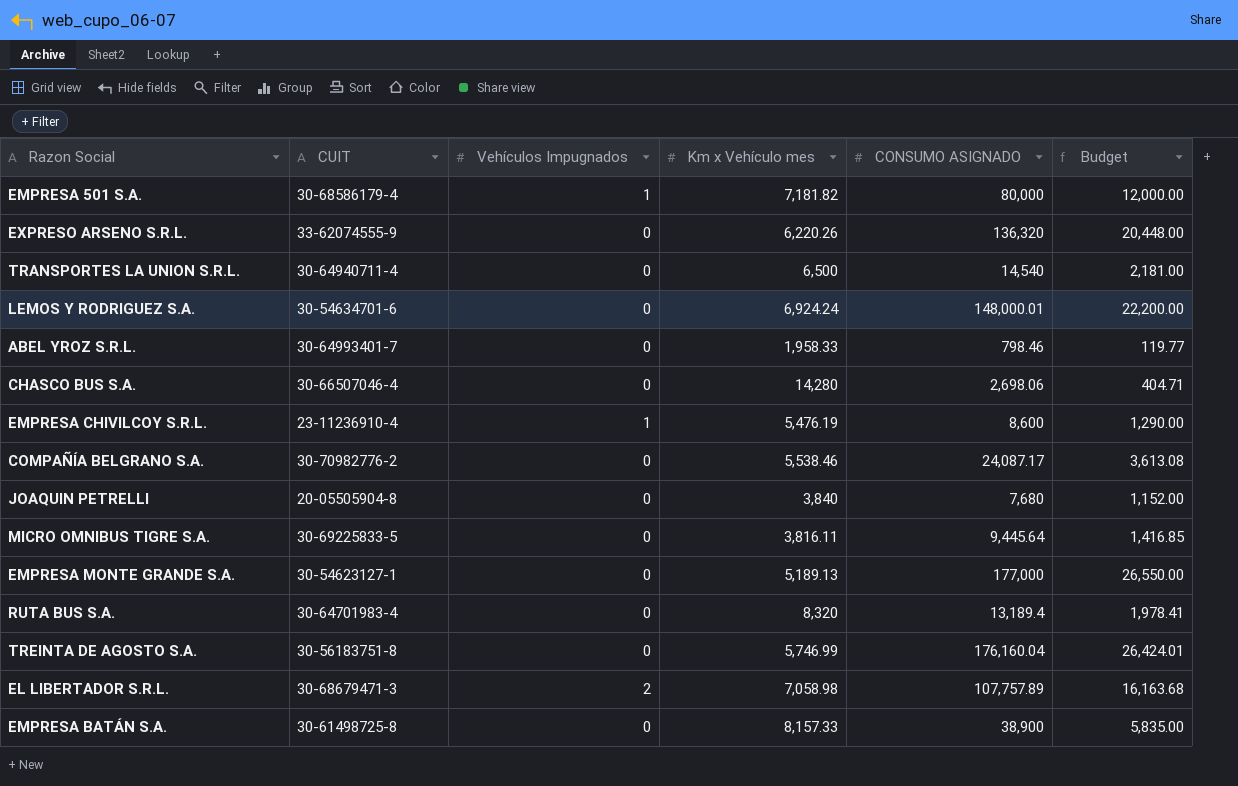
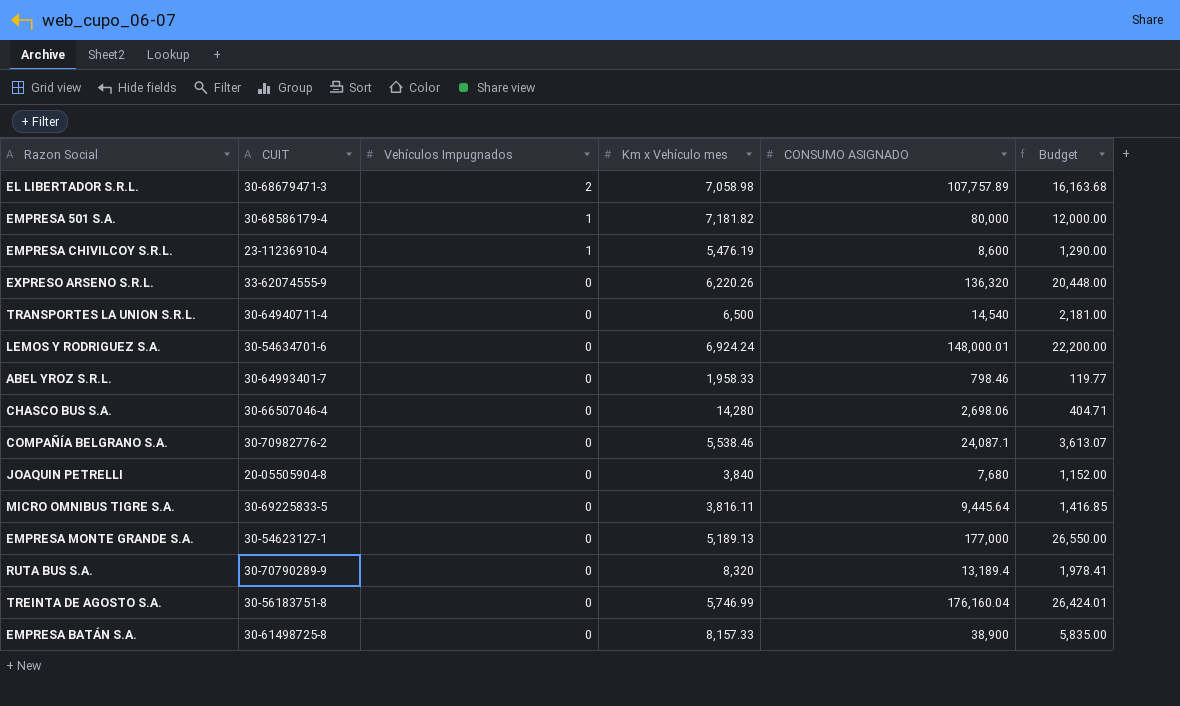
row order: none -> Vehículos Impugnados descending
COMPAÑÍA BELGRANO S.A. | CONSUMO ASIGNADO: 24,087.17 -> 24,087.1
COMPAÑÍA BELGRANO S.A. | Budget: 3,613.08 -> 3,613.07
RUTA BUS S.A. | CUIT: 30-64701983-4 -> 30-70790289-9

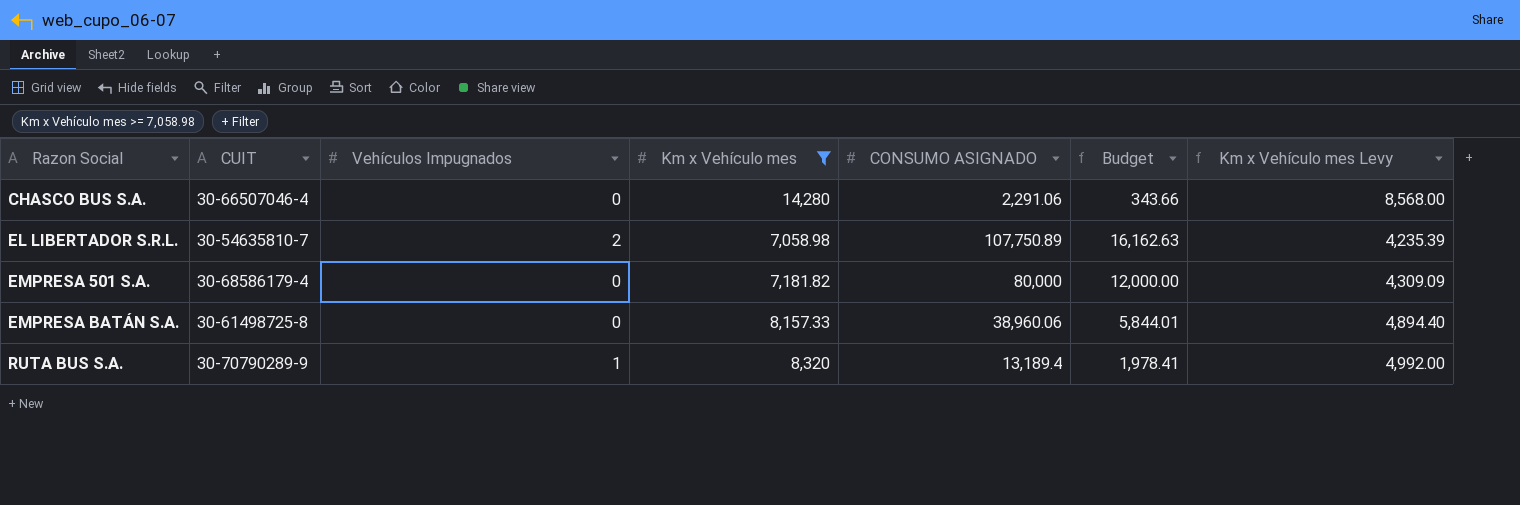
filter: none -> Km x Vehículo mes >= 7,058.98
row order: Vehículos Impugnados descending -> Razon Social ascending
column Km x Vehículo mes Levy | formula: none -> [Km x Vehículo mes] * 0.6
CHASCO BUS S.A. | CONSUMO ASIGNADO: 2,698.06 -> 2,291.06
CHASCO BUS S.A. | Budget: 404.71 -> 343.66
EL LIBERTADOR S.R.L. | CUIT: 30-68679471-3 -> 30-54635810-7
EL LIBERTADOR S.R.L. | CONSUMO ASIGNADO: 107,757.89 -> 107,750.89
EL LIBERTADOR S.R.L. | Budget: 16,163.68 -> 16,162.63
EMPRESA 501 S.A. | Vehículos Impugnados: 1 -> 0
EMPRESA BATÁN S.A. | CONSUMO ASIGNADO: 38,900 -> 38,960.06
EMPRESA BATÁN S.A. | Budget: 5,835.00 -> 5,844.01
RUTA BUS S.A. | Vehículos Impugnados: 0 -> 1

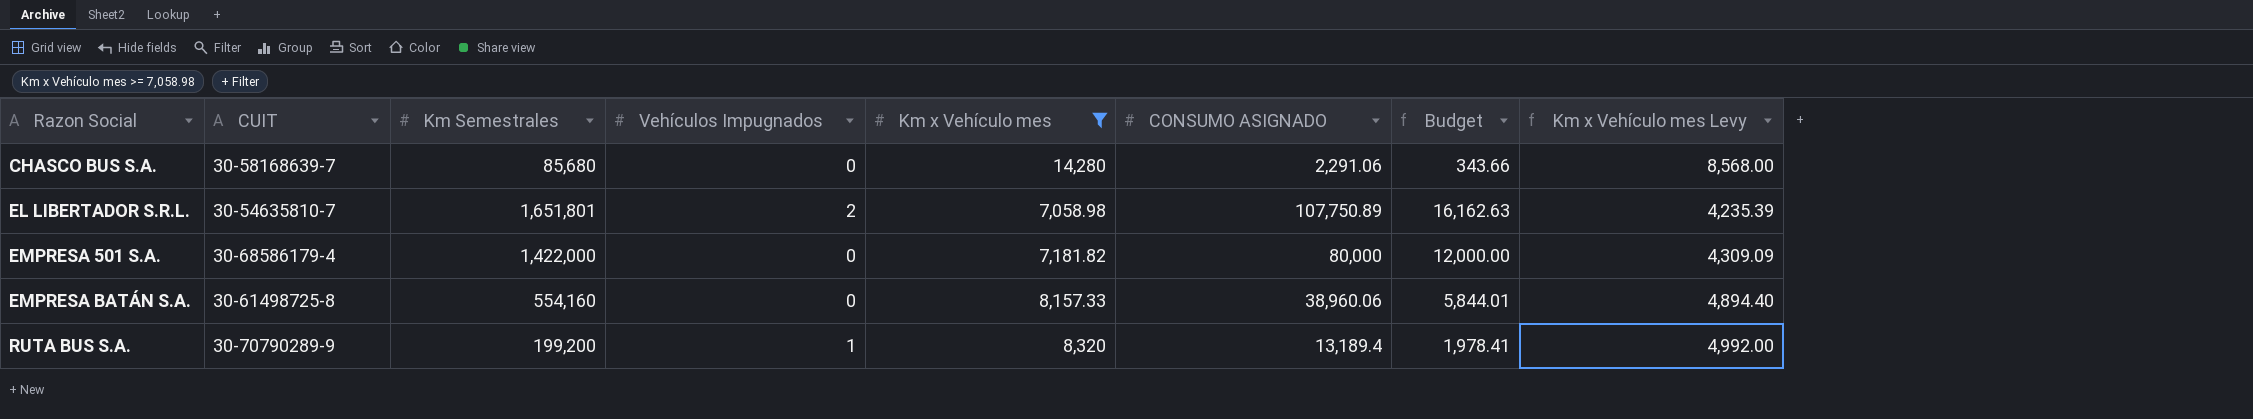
column Km Semestrales | position: none -> 3
CHASCO BUS S.A. | CUIT: 30-66507046-4 -> 30-58168639-7

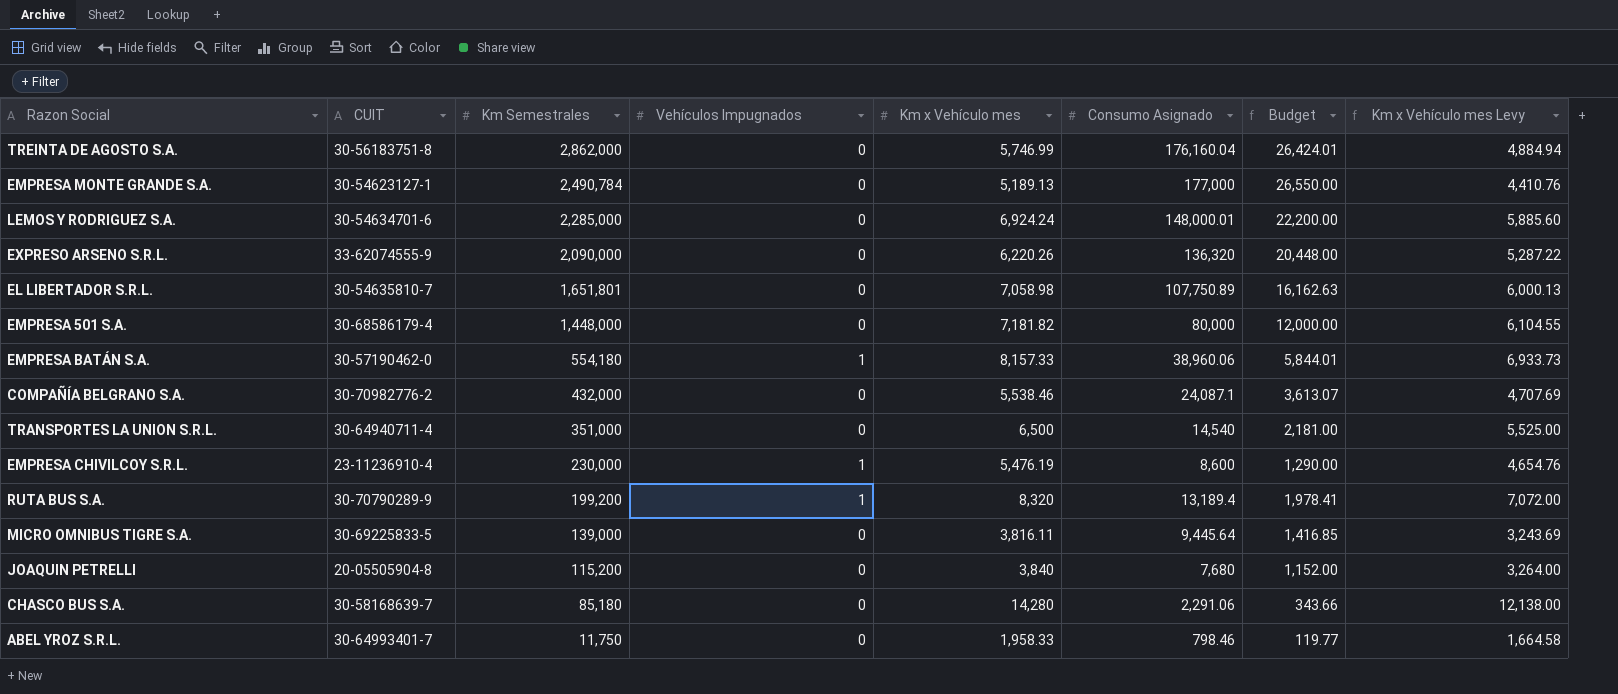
filter: Km x Vehículo mes >= 7,058.98 -> none
row order: Razon Social ascending -> Km Semestrales descending
column name: CONSUMO ASIGNADO -> Consumo Asignado
column Km x Vehículo mes Levy | formula: [Km x Vehículo mes] * 0.6 -> [Km x Vehículo mes] * 0.85
EL LIBERTADOR S.R.L. | Vehículos Impugnados: 2 -> 0
EMPRESA 501 S.A. | Km Semestrales: 1,422,000 -> 1,448,000
EMPRESA BATÁN S.A. | CUIT: 30-61498725-8 -> 30-57190462-0
EMPRESA BATÁN S.A. | Km Semestrales: 554,160 -> 554,180
EMPRESA BATÁN S.A. | Vehículos Impugnados: 0 -> 1
CHASCO BUS S.A. | Km Semestrales: 85,680 -> 85,180

